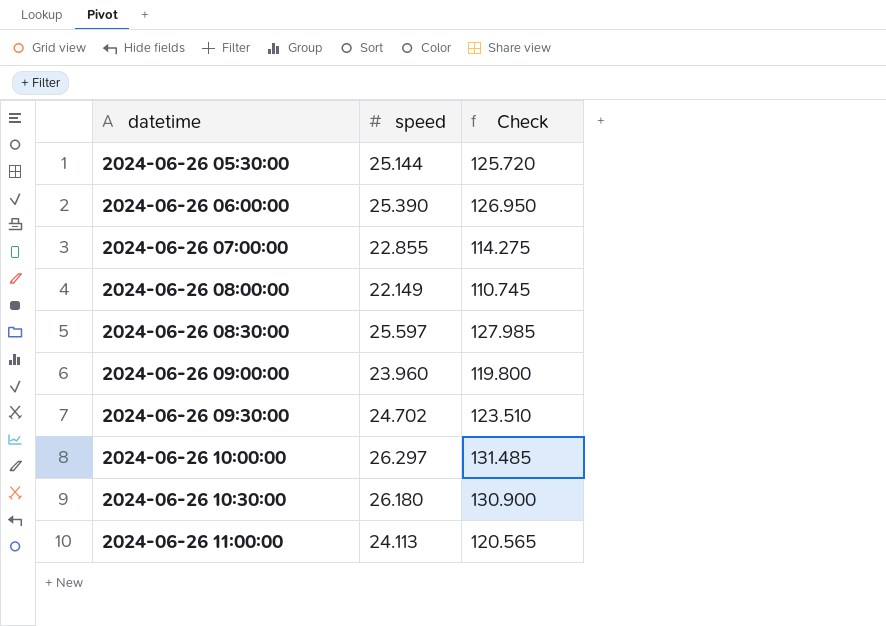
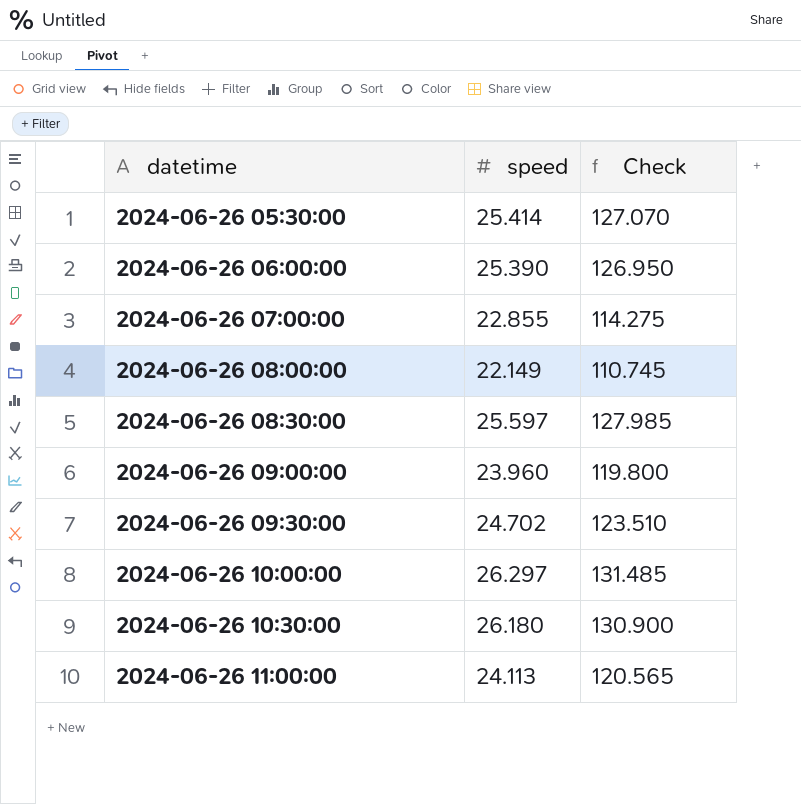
2024-06-26 05:30:00 | speed: 25.144 -> 25.414
2024-06-26 05:30:00 | Check: 125.720 -> 127.070

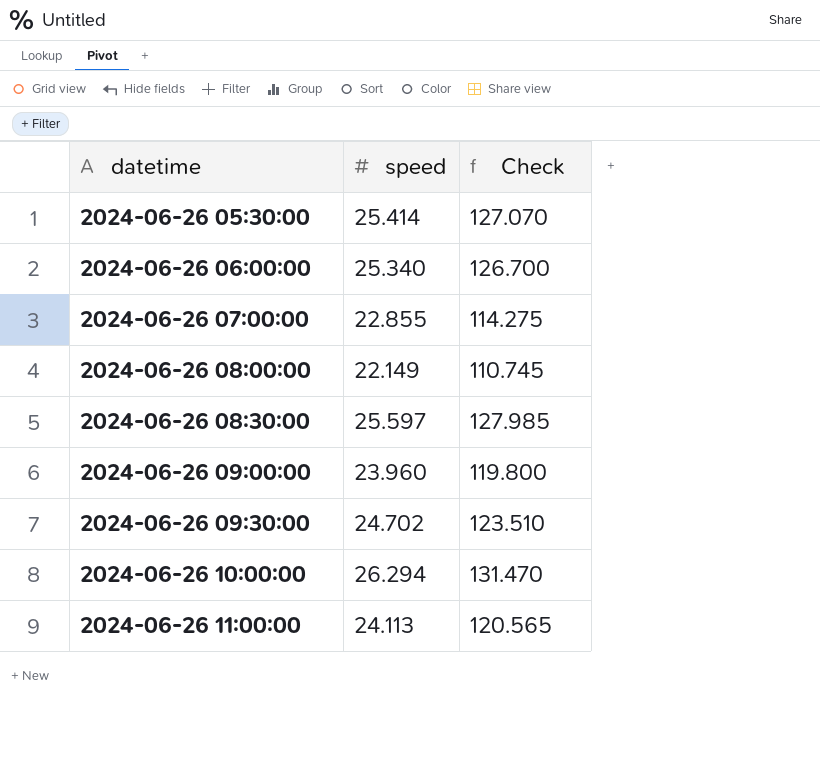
row 2024-06-26 10:30:00: 26.180 | 130.900 -> none
2024-06-26 06:00:00 | speed: 25.390 -> 25.340
2024-06-26 06:00:00 | Check: 126.950 -> 126.700
2024-06-26 10:00:00 | speed: 26.297 -> 26.294
2024-06-26 10:00:00 | Check: 131.485 -> 131.470

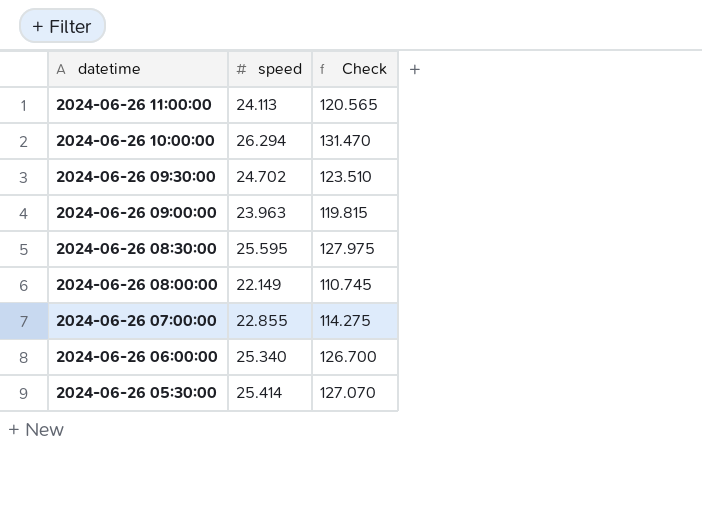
row order: datetime ascending -> datetime descending
2024-06-26 09:00:00 | speed: 23.960 -> 23.963
2024-06-26 09:00:00 | Check: 119.800 -> 119.815
2024-06-26 08:30:00 | speed: 25.597 -> 25.595
2024-06-26 08:30:00 | Check: 127.985 -> 127.975

